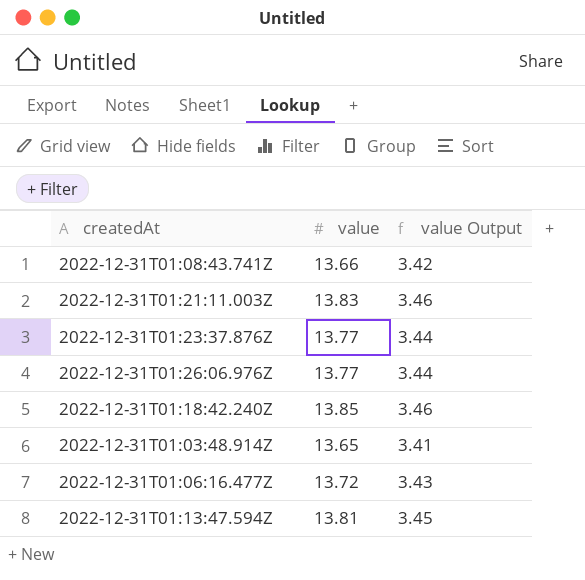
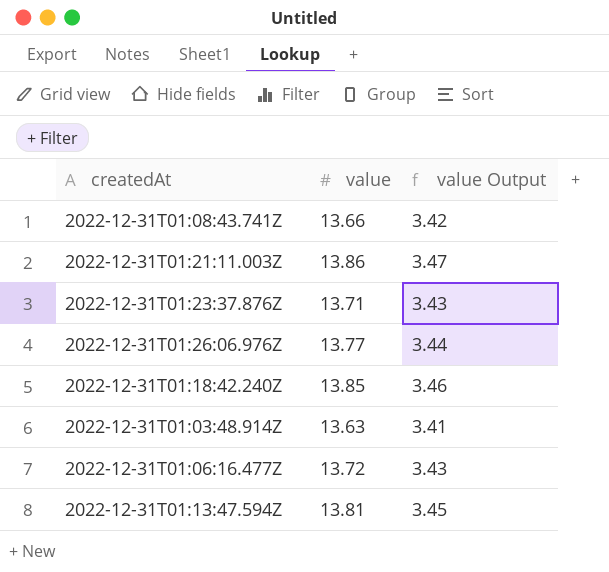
2022-12-31T01:21:11.003Z | value: 13.83 -> 13.86
2022-12-31T01:21:11.003Z | value Output: 3.46 -> 3.47
2022-12-31T01:23:37.876Z | value: 13.77 -> 13.71
2022-12-31T01:23:37.876Z | value Output: 3.44 -> 3.43
2022-12-31T01:03:48.914Z | value: 13.65 -> 13.63

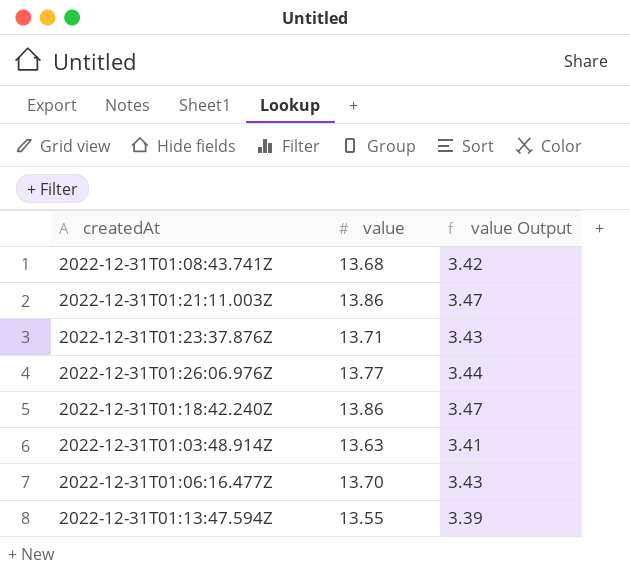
2022-12-31T01:08:43.741Z | value: 13.66 -> 13.68
2022-12-31T01:18:42.240Z | value: 13.85 -> 13.86
2022-12-31T01:18:42.240Z | value Output: 3.46 -> 3.47
2022-12-31T01:06:16.477Z | value: 13.72 -> 13.70
2022-12-31T01:13:47.594Z | value: 13.81 -> 13.55
2022-12-31T01:13:47.594Z | value Output: 3.45 -> 3.39

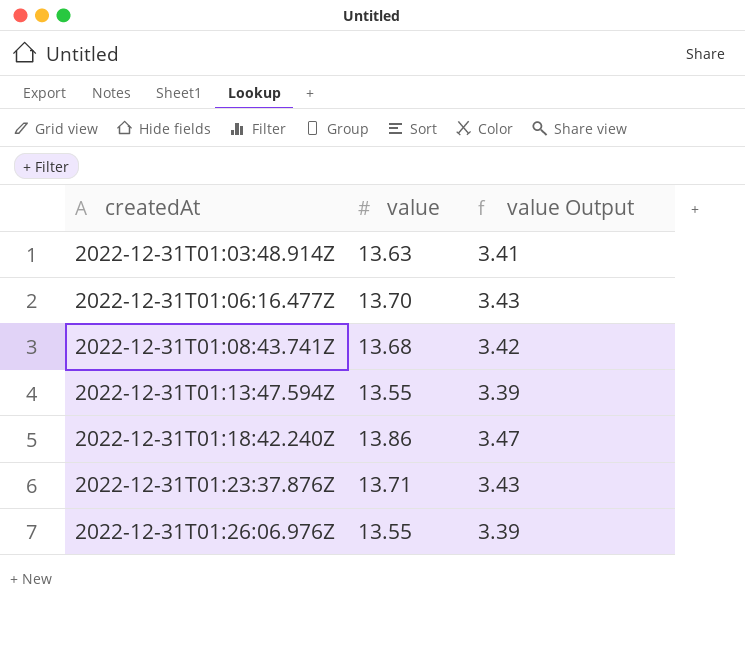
row order: none -> createdAt ascending
row 2022-12-31T01:21:11.003Z: 13.86 | 3.47 -> none
2022-12-31T01:26:06.976Z | value: 13.77 -> 13.55
2022-12-31T01:26:06.976Z | value Output: 3.44 -> 3.39

